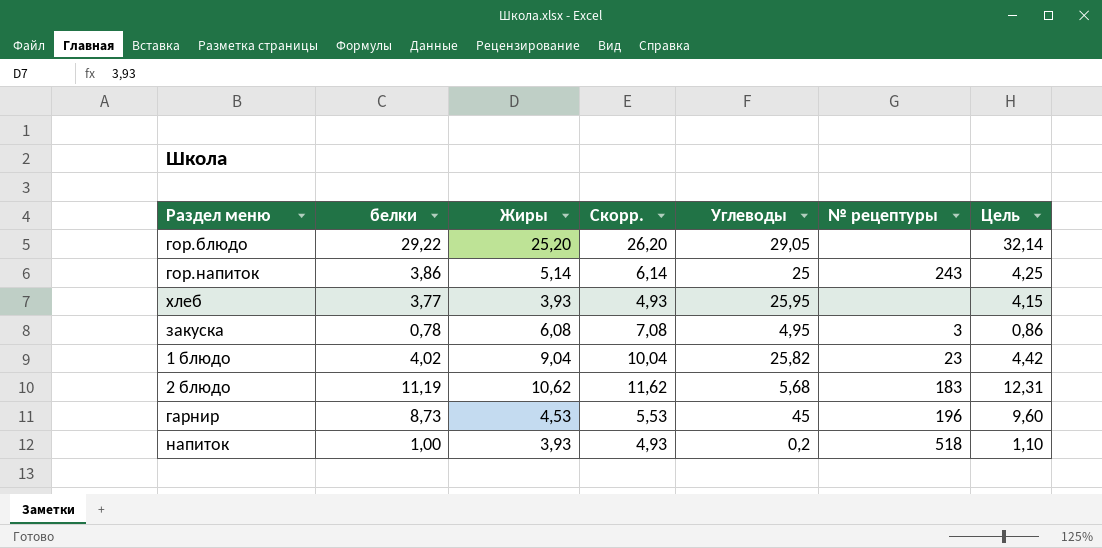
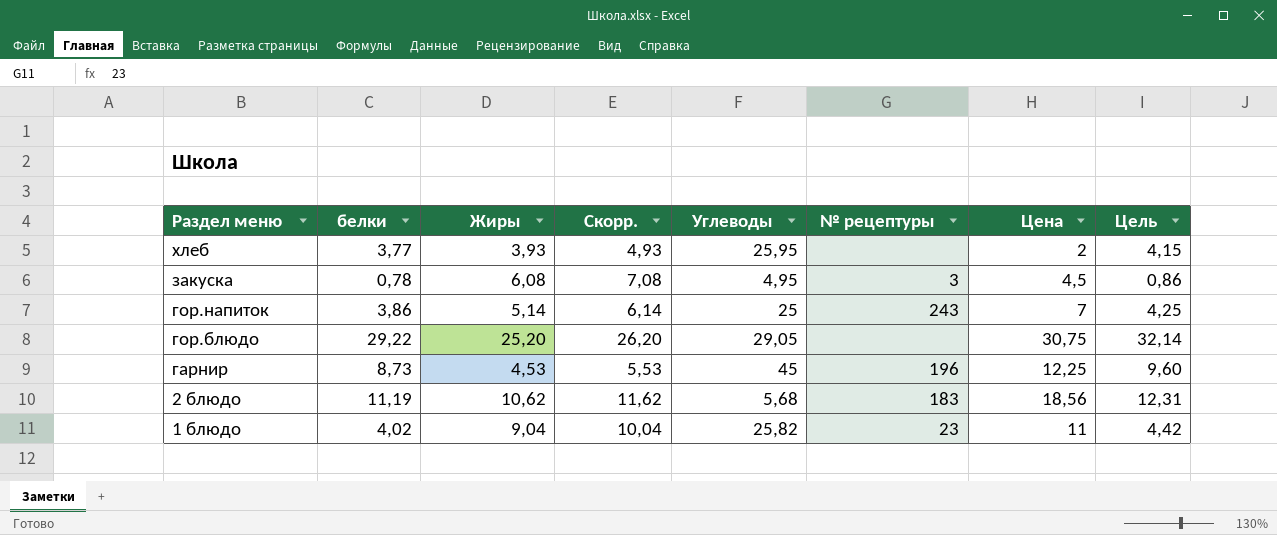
row order: none -> Раздел меню descending
column Цена | position: none -> 7
row напиток: 1,00 | 3,93 | 4,93 | 0,2 | 518 | 1,10 -> none

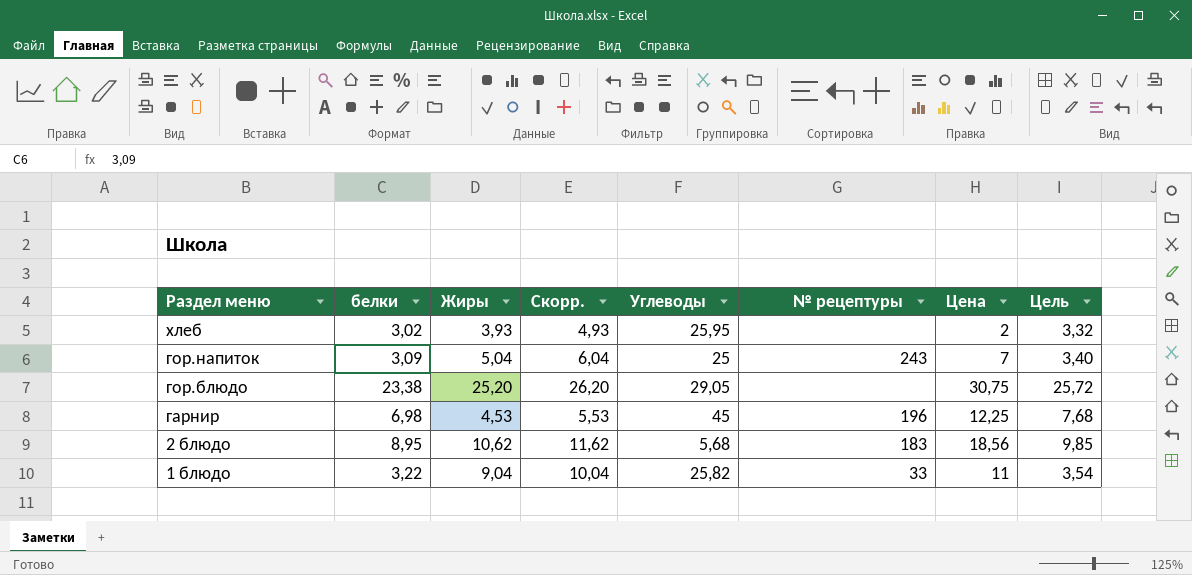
row закуска: 0,78 | 6,08 | 7,08 | 4,95 | 3 | 4,5 | 0,86 -> none
хлеб | белки: 3,77 -> 3,02
хлеб | Цель: 4,15 -> 3,32
гор.напиток | белки: 3,86 -> 3,09
гор.напиток | Жиры: 5,14 -> 5,04
гор.напиток | Скорр.: 6,14 -> 6,04
гор.напиток | Цель: 4,25 -> 3,40
гор.блюдо | белки: 29,22 -> 23,38
гор.блюдо | Цель: 32,14 -> 25,72
гарнир | белки: 8,73 -> 6,98
гарнир | Цель: 9,60 -> 7,68
2 блюдо | белки: 11,19 -> 8,95
2 блюдо | Цель: 12,31 -> 9,85
1 блюдо | белки: 4,02 -> 3,22
1 блюдо | № рецептуры: 23 -> 33
1 блюдо | Цель: 4,42 -> 3,54

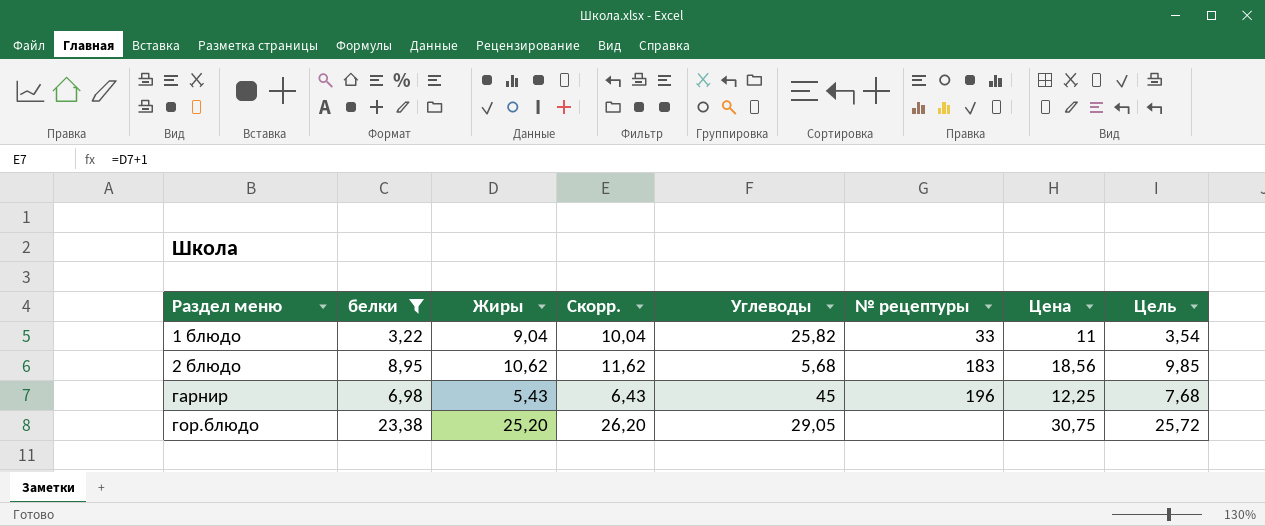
filter: none -> белки >= 3,22
row order: Раздел меню descending -> Раздел меню ascending
гарнир | Жиры: 4,53 -> 5,43
гарнир | Скорр.: 5,53 -> 6,43

